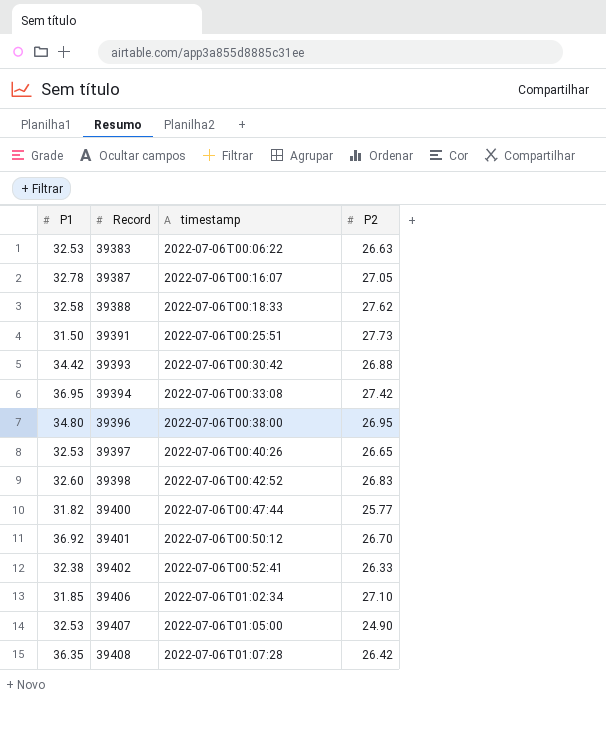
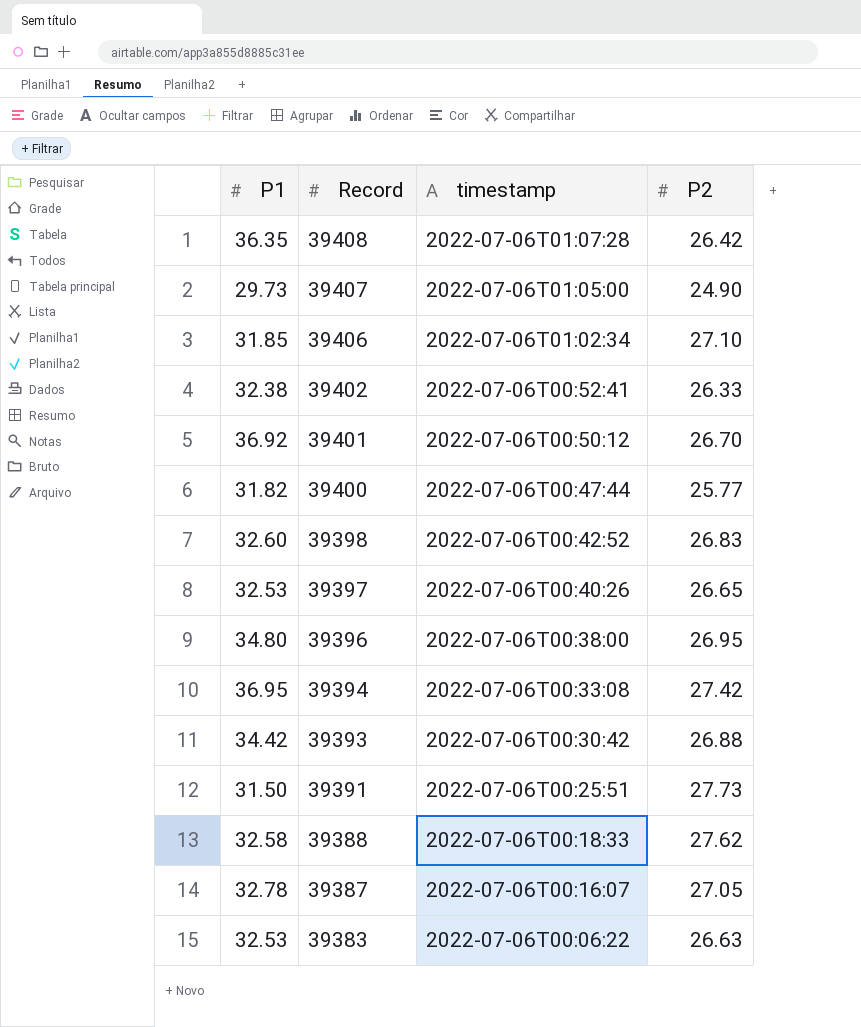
row order: Record ascending -> Record descending
39407 | P1: 32.53 -> 29.73

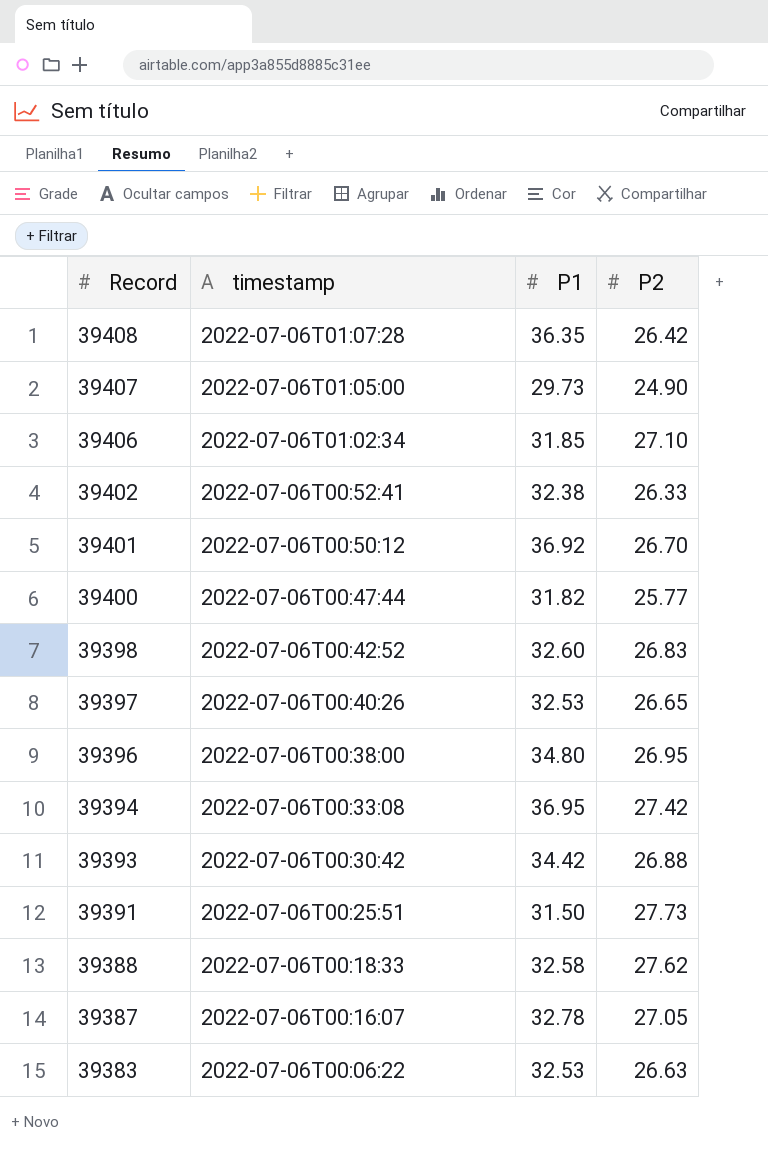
column P1 | position: 1 -> 3

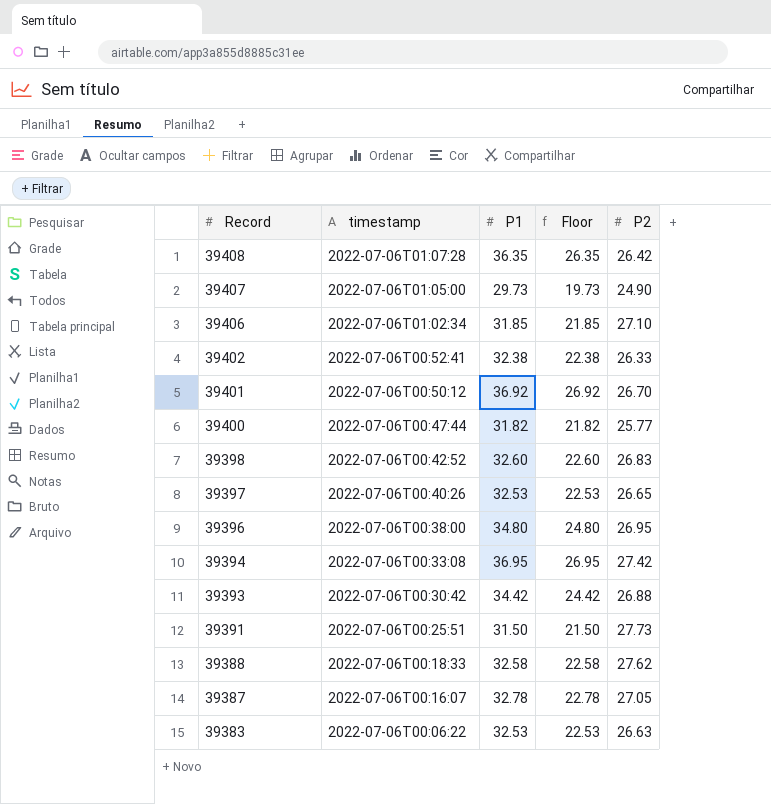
column Floor | formula: none -> [P1] - 10

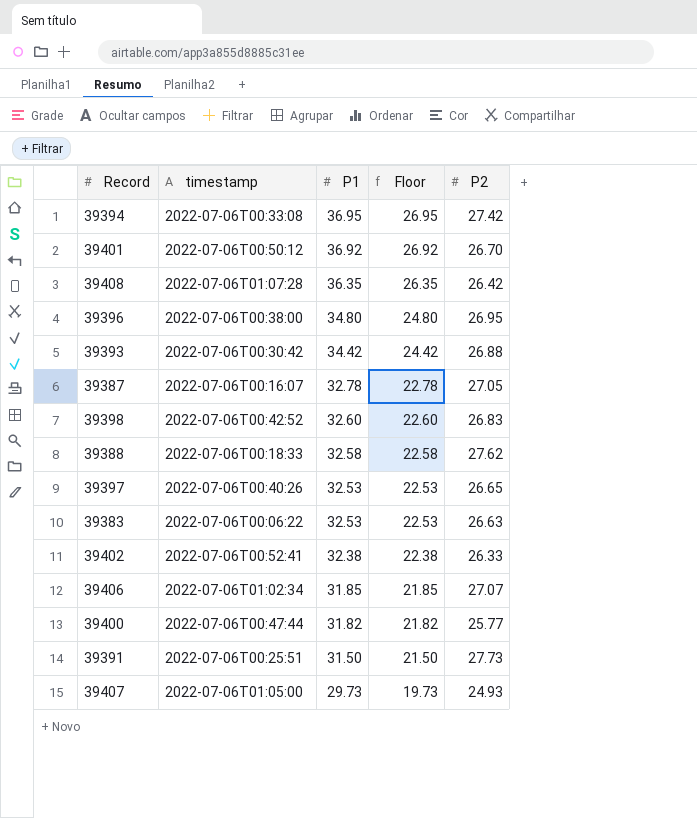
row order: Record descending -> P1 descending
39406 | P2: 27.10 -> 27.07
39407 | P2: 24.90 -> 24.93

